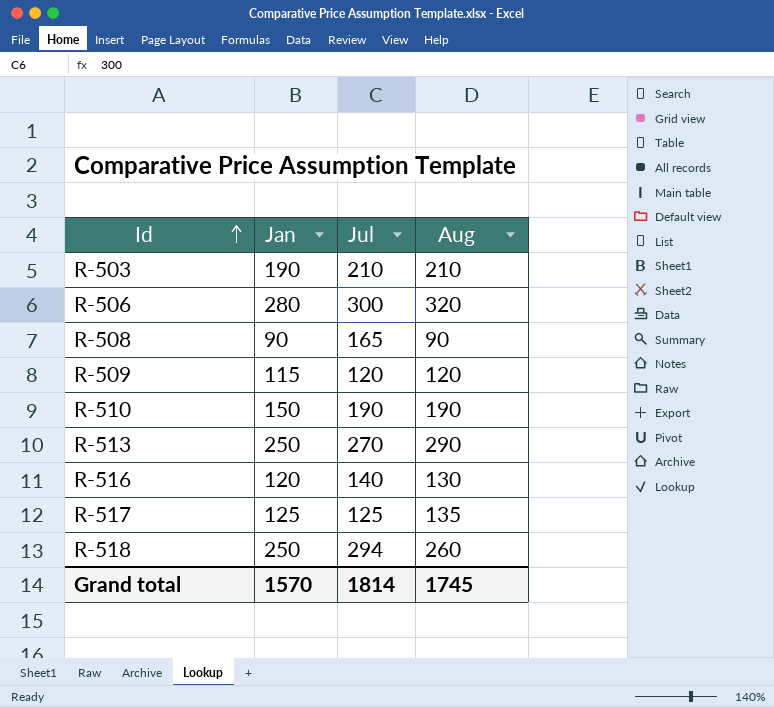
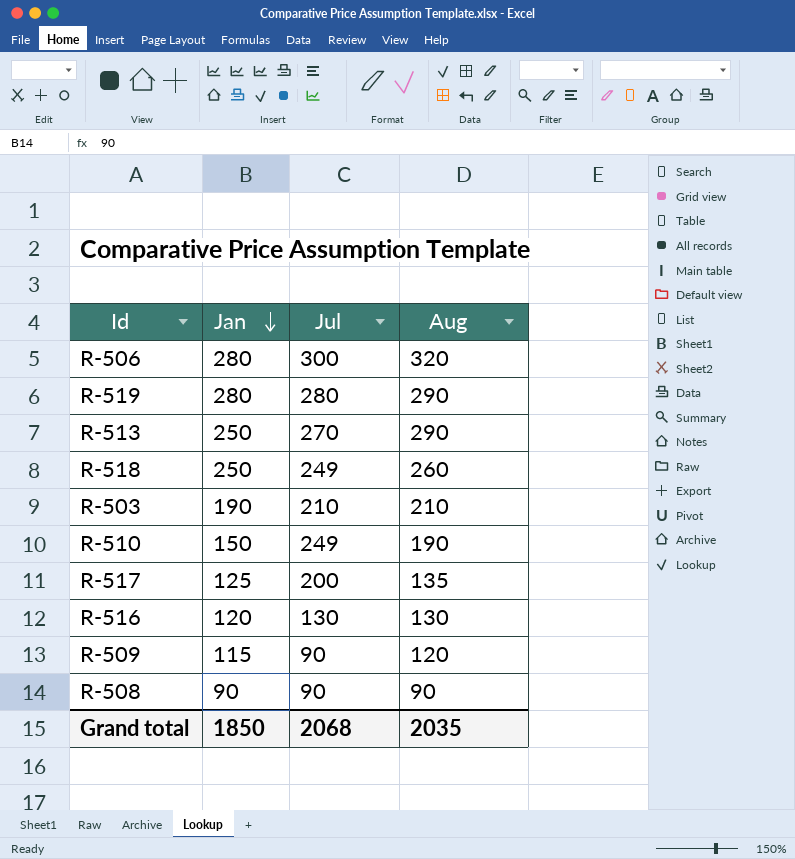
row order: Id ascending -> Jan descending
row R-519: none -> 280 | 280 | 290
R-518 | Jul: 294 -> 249
R-510 | Jul: 190 -> 249
R-517 | Jul: 125 -> 200
R-516 | Jul: 140 -> 130
R-509 | Jul: 120 -> 90
R-508 | Jul: 165 -> 90
Grand total | Jan: 1570 -> 1850
Grand total | Jul: 1814 -> 2068
Grand total | Aug: 1745 -> 2035

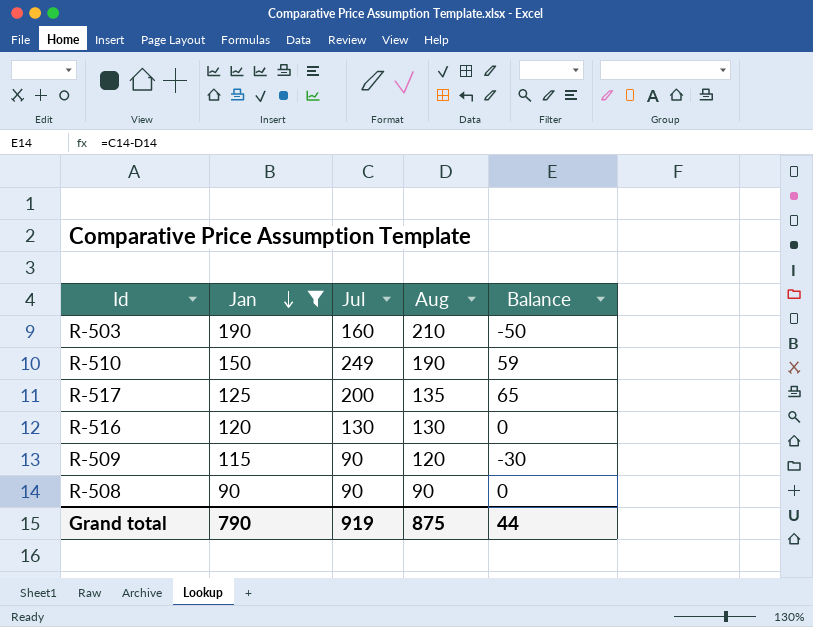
filter: none -> Jan <= 190
column Balance | formula: none -> [Jul] - [Aug]
R-503 | Jul: 210 -> 160
Grand total | Jan: 1850 -> 790
Grand total | Jul: 2068 -> 919
Grand total | Aug: 2035 -> 875

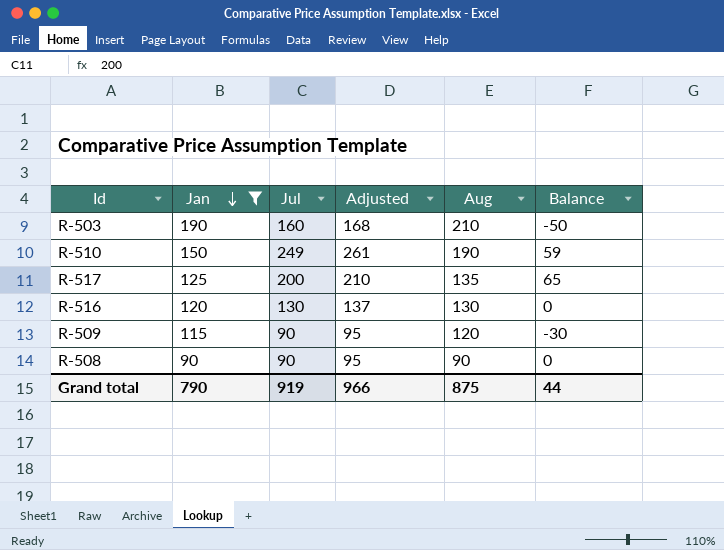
column Adjusted | formula: none -> [Jul] * 1.05

